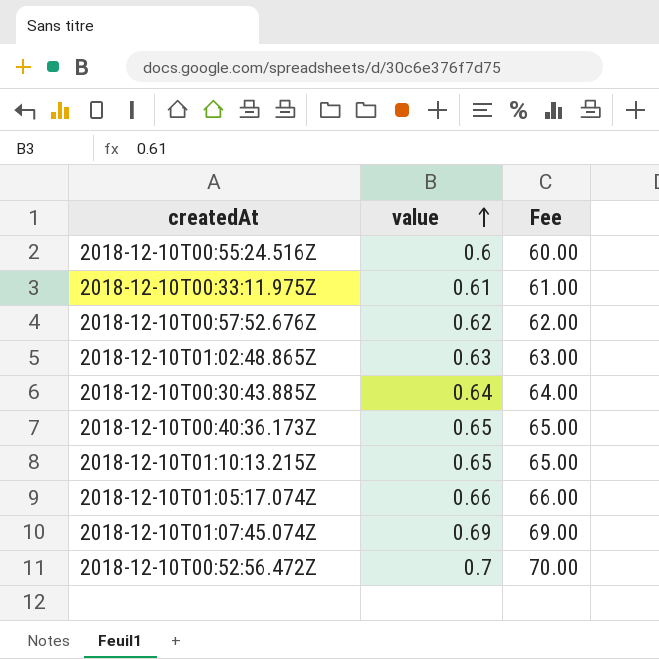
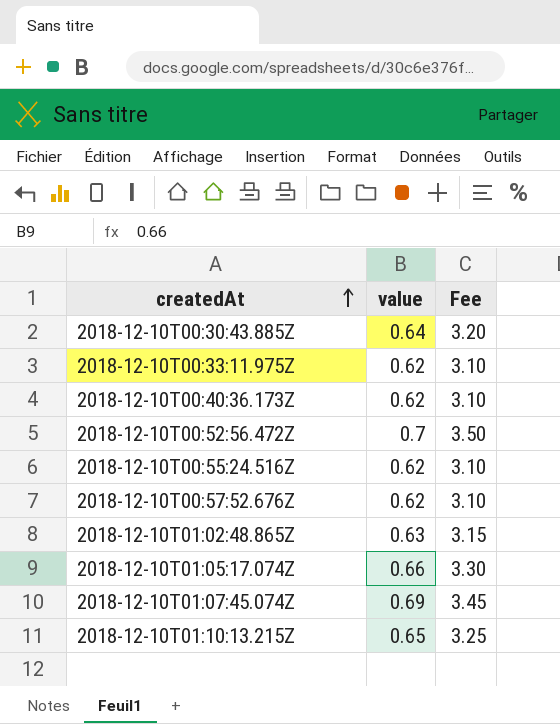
row order: value ascending -> createdAt ascending
column Fee | formula: [value] * 100 -> [value] * 5
2018-12-10T00:33:11.975Z | value: 0.61 -> 0.62
2018-12-10T00:40:36.173Z | value: 0.65 -> 0.62
2018-12-10T00:55:24.516Z | value: 0.6 -> 0.62

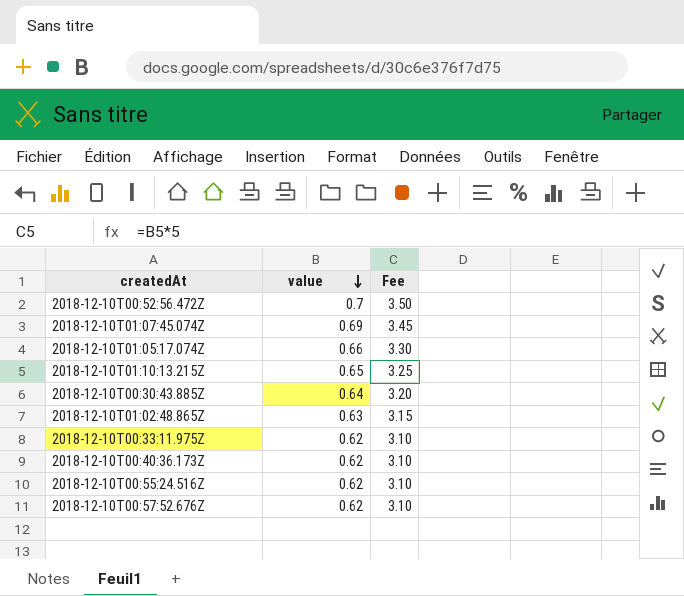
row order: createdAt ascending -> value descending

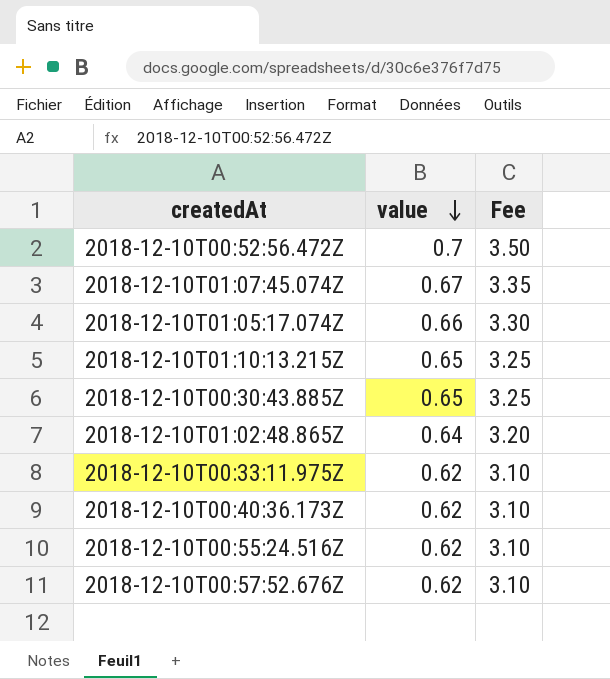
2018-12-10T01:07:45.074Z | value: 0.69 -> 0.67
2018-12-10T01:07:45.074Z | Fee: 3.45 -> 3.35
2018-12-10T00:30:43.885Z | value: 0.64 -> 0.65
2018-12-10T00:30:43.885Z | Fee: 3.20 -> 3.25
2018-12-10T01:02:48.865Z | value: 0.63 -> 0.64
2018-12-10T01:02:48.865Z | Fee: 3.15 -> 3.20

